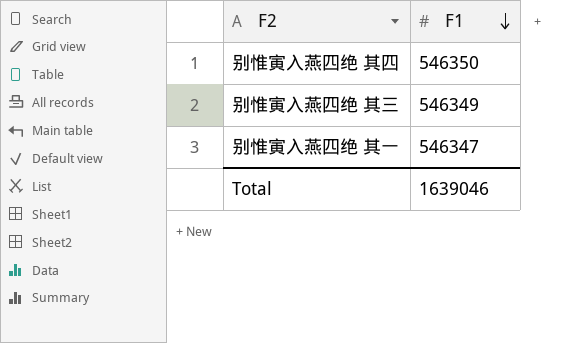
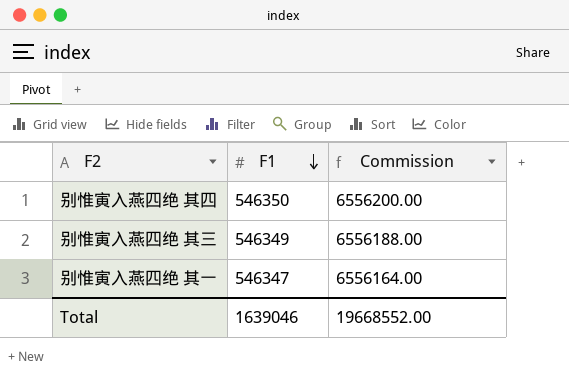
column Commission | formula: none -> [F1] * 12

